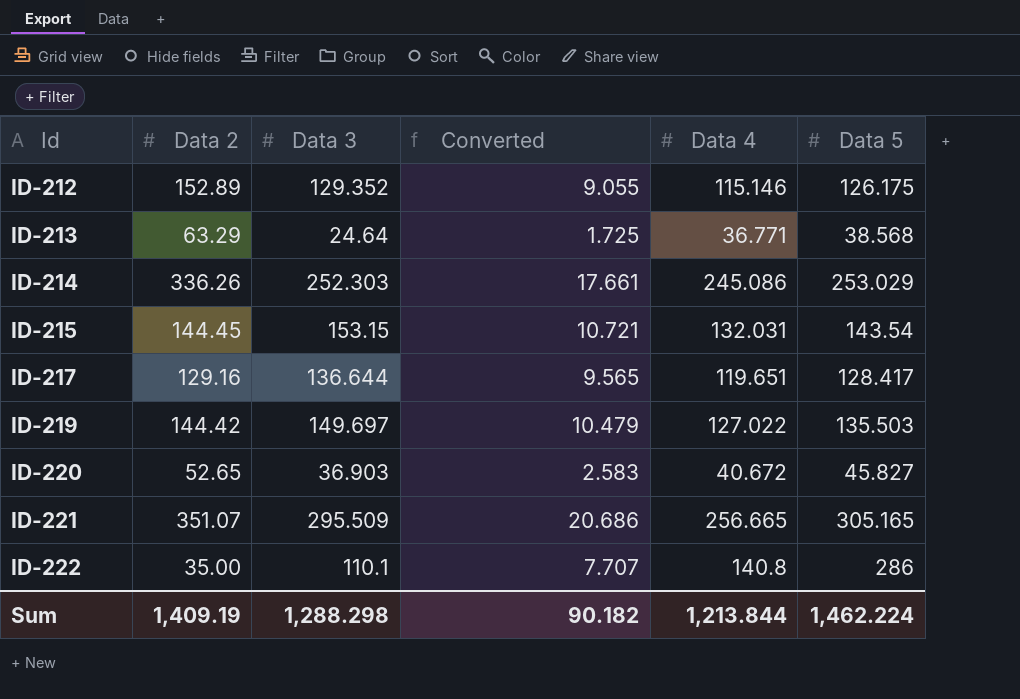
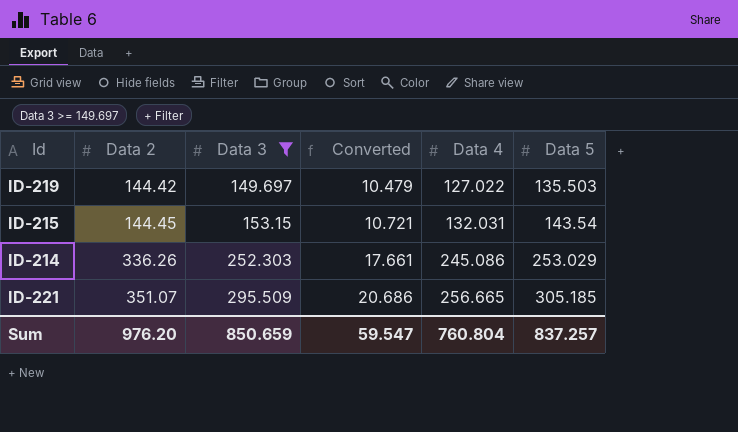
filter: none -> Data 3 >= 149.697
row order: Id ascending -> Data 2 ascending
ID-221 | Data 5: 305.165 -> 305.185
Sum | Data 2: 1,409.19 -> 976.20
Sum | Data 3: 1,288.298 -> 850.659
Sum | Converted: 90.182 -> 59.547
Sum | Data 4: 1,213.844 -> 760.804
Sum | Data 5: 1,462.224 -> 837.257

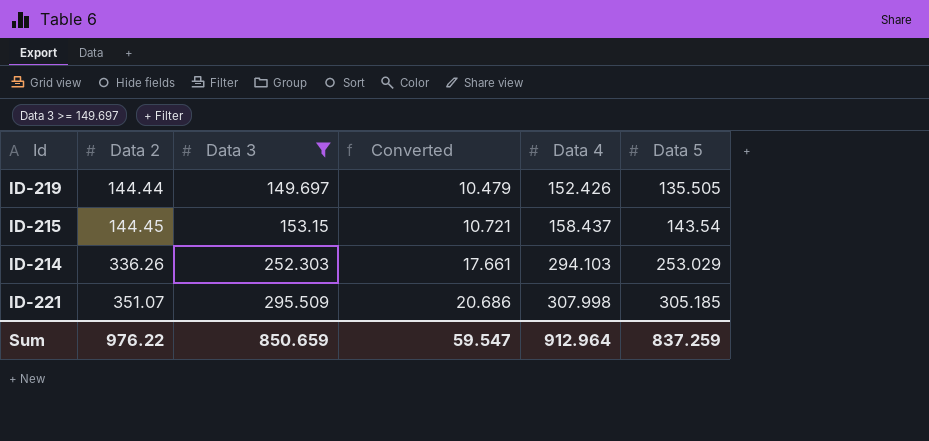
ID-219 | Data 2: 144.42 -> 144.44
ID-219 | Data 4: 127.022 -> 152.426
ID-219 | Data 5: 135.503 -> 135.505
ID-215 | Data 4: 132.031 -> 158.437
ID-214 | Data 4: 245.086 -> 294.103
ID-221 | Data 4: 256.665 -> 307.998
Sum | Data 2: 976.20 -> 976.22
Sum | Data 4: 760.804 -> 912.964
Sum | Data 5: 837.257 -> 837.259

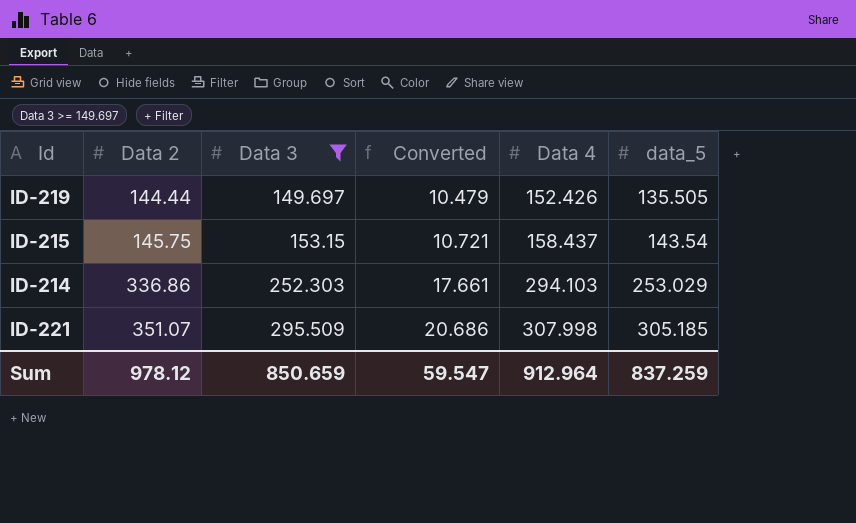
column name: Data 5 -> data_5
ID-215 | Data 2: 144.45 -> 145.75
ID-214 | Data 2: 336.26 -> 336.86
Sum | Data 2: 976.22 -> 978.12

